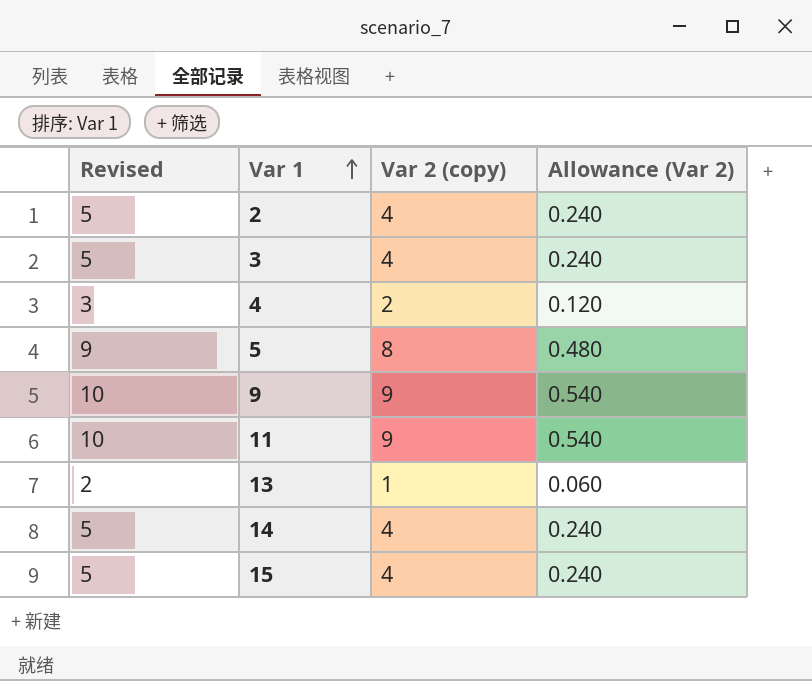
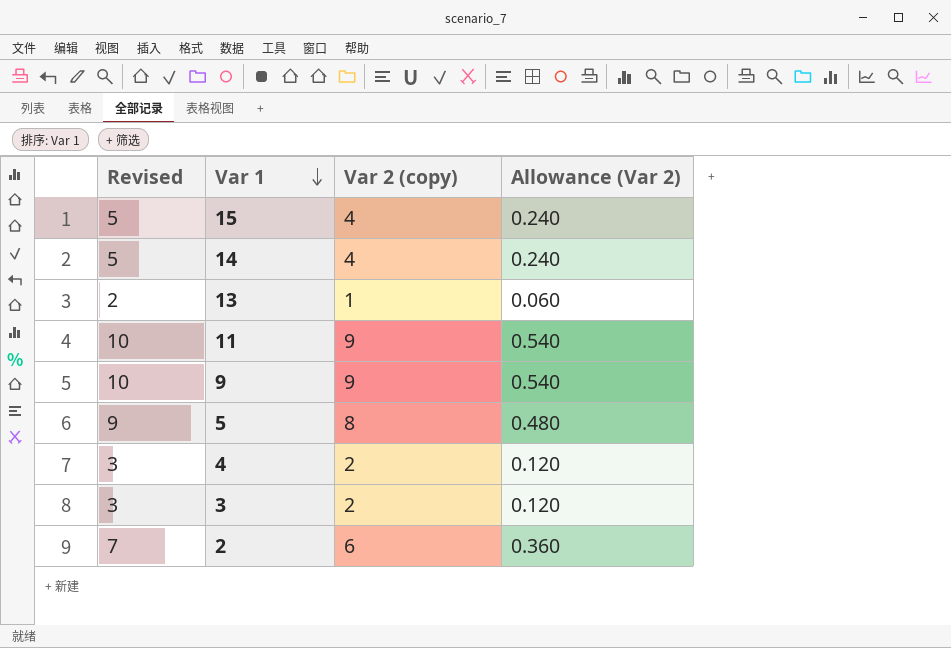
row order: Var 1 ascending -> Var 1 descending
3 | Revised: 5 -> 3
3 | Var 2 (copy): 4 -> 2
3 | Allowance (Var 2): 0.240 -> 0.120
2 | Revised: 5 -> 7
2 | Var 2 (copy): 4 -> 6
2 | Allowance (Var 2): 0.240 -> 0.360

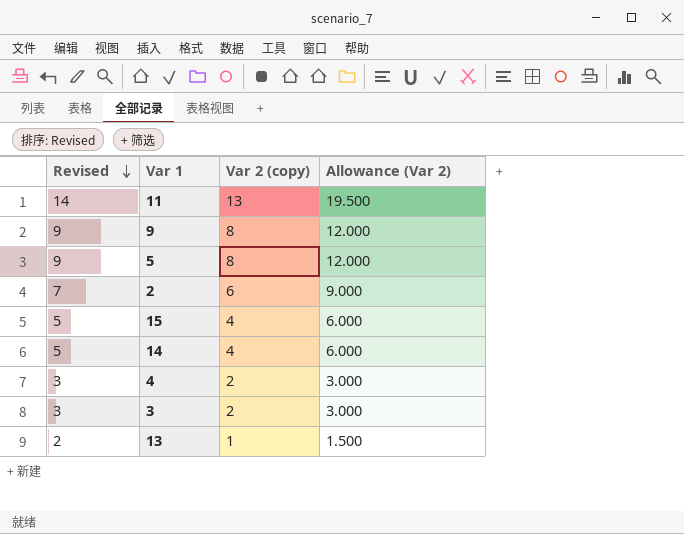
row order: Var 1 descending -> Revised descending
column Allowance (Var 2) | formula: [Var 2 (copy)] * 0.06 -> [Var 2 (copy)] * 1.5
11 | Revised: 10 -> 14
11 | Var 2 (copy): 9 -> 13
9 | Revised: 10 -> 9
9 | Var 2 (copy): 9 -> 8

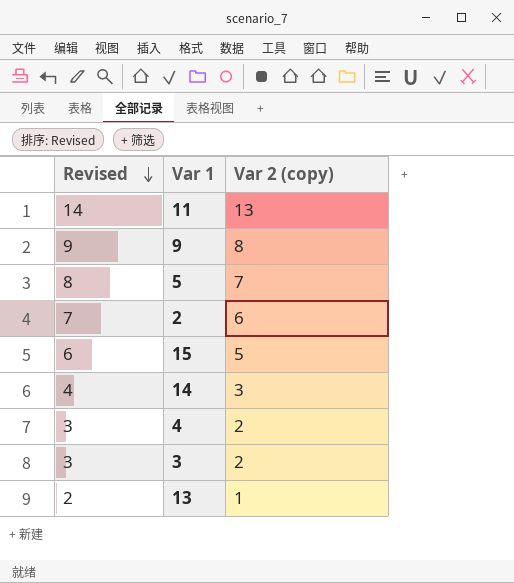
column Allowance (Var 2) | formula: [Var 2 (copy)] * 1.5 -> none
5 | Revised: 9 -> 8
5 | Var 2 (copy): 8 -> 7
15 | Revised: 5 -> 6
15 | Var 2 (copy): 4 -> 5
14 | Revised: 5 -> 4
14 | Var 2 (copy): 4 -> 3

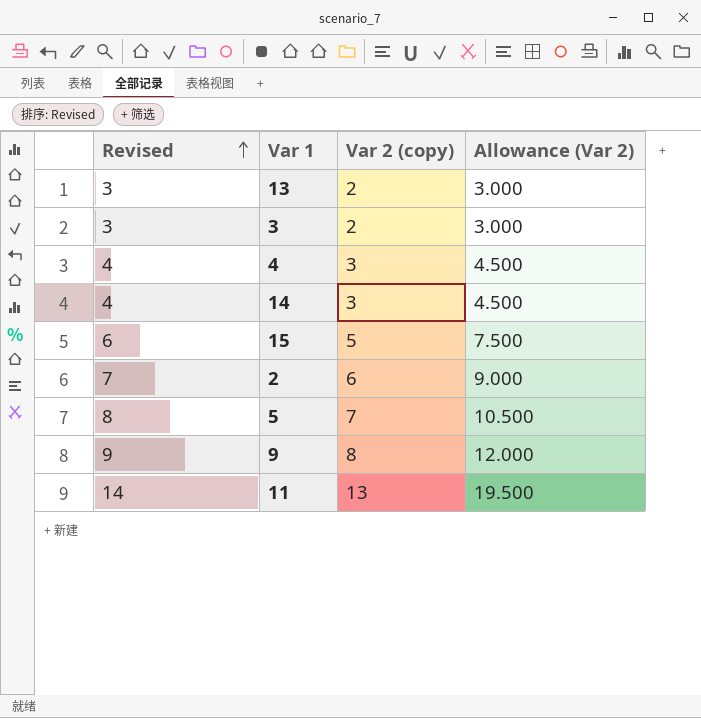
row order: Revised descending -> Revised ascending
column Allowance (Var 2) | formula: none -> [Var 2 (copy)] * 1.5
13 | Revised: 2 -> 3
13 | Var 2 (copy): 1 -> 2
4 | Revised: 3 -> 4
4 | Var 2 (copy): 2 -> 3

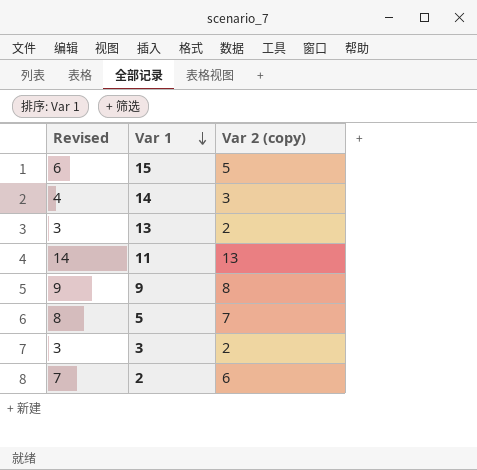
row order: Revised ascending -> Var 1 descending
column Allowance (Var 2) | formula: [Var 2 (copy)] * 1.5 -> none
row 4: 4 | 3 | 4.500 -> none

